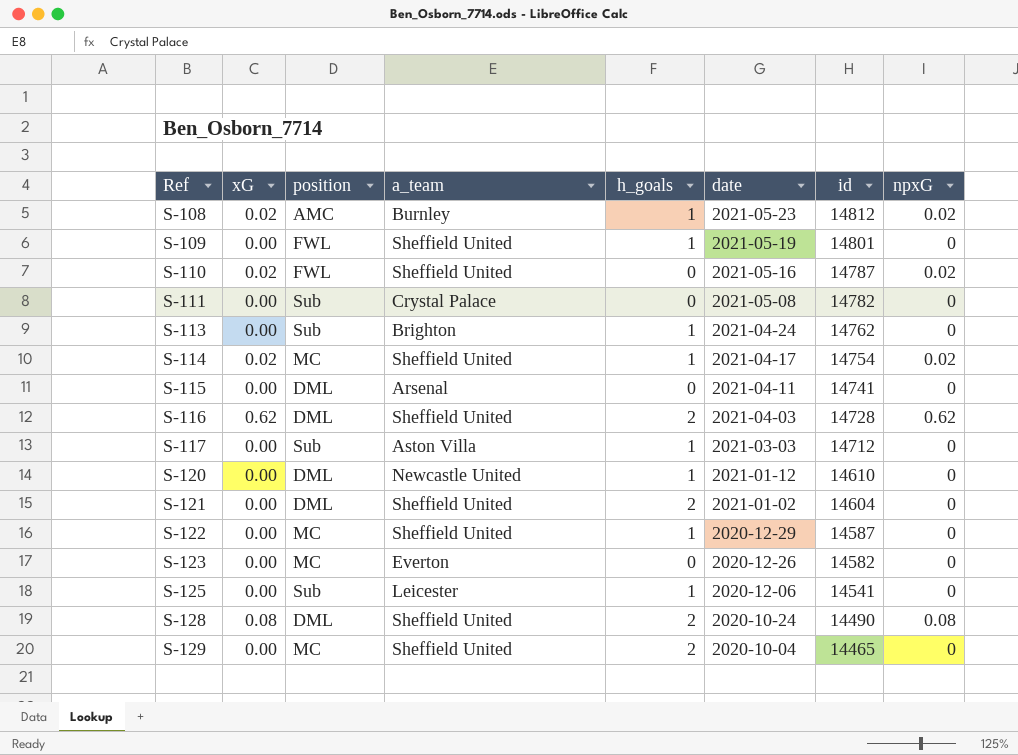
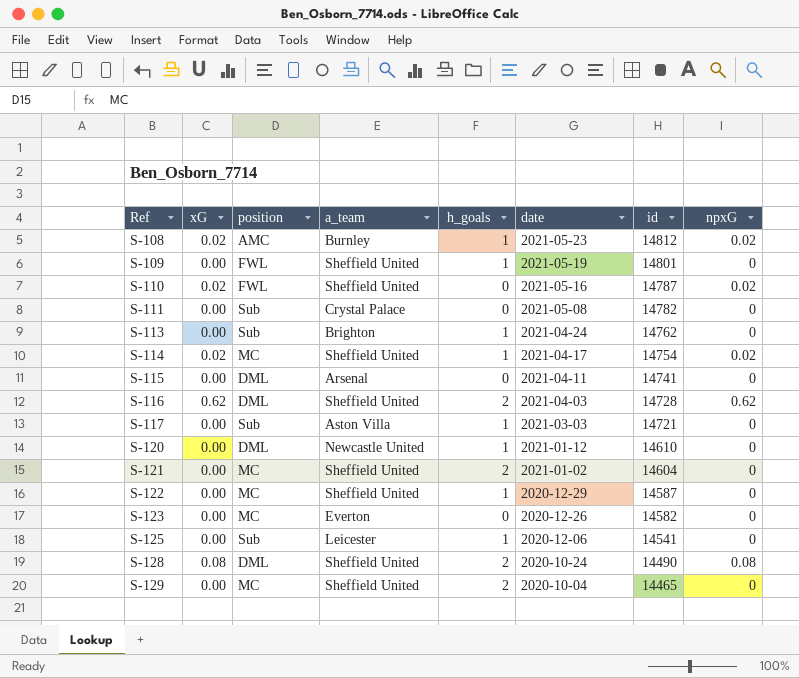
S-117 | id: 14712 -> 14721
S-121 | position: DML -> MC

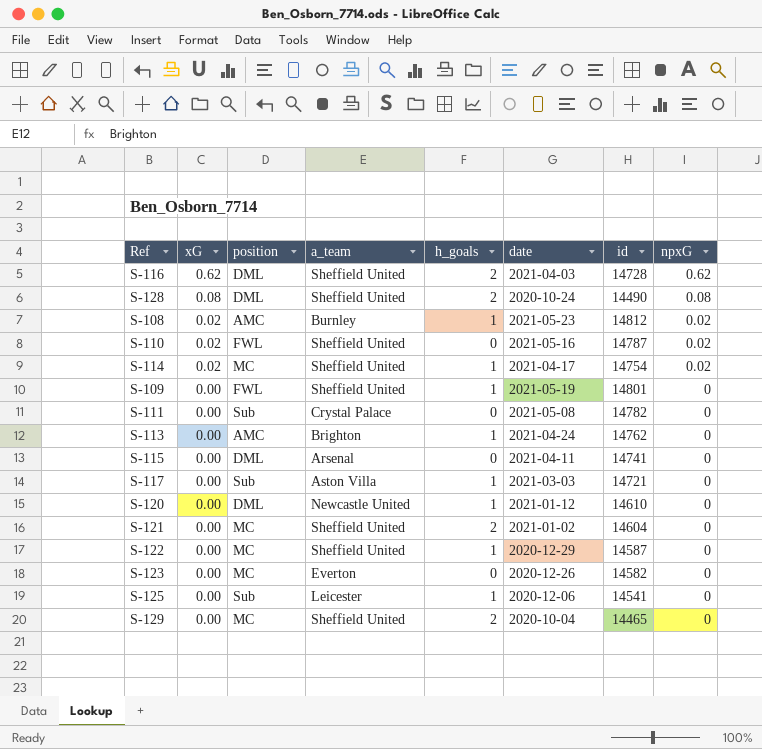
row order: Ref ascending -> xG descending
S-113 | position: Sub -> AMC

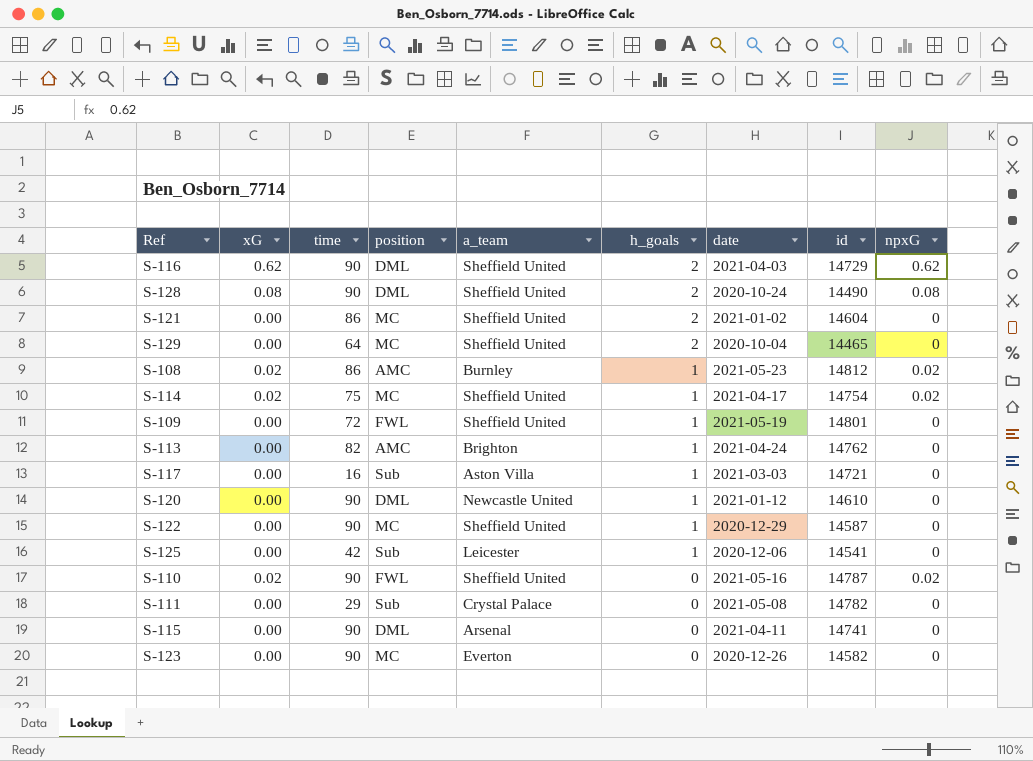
row order: xG descending -> h_goals descending
column time | position: none -> 3
S-116 | id: 14728 -> 14729

